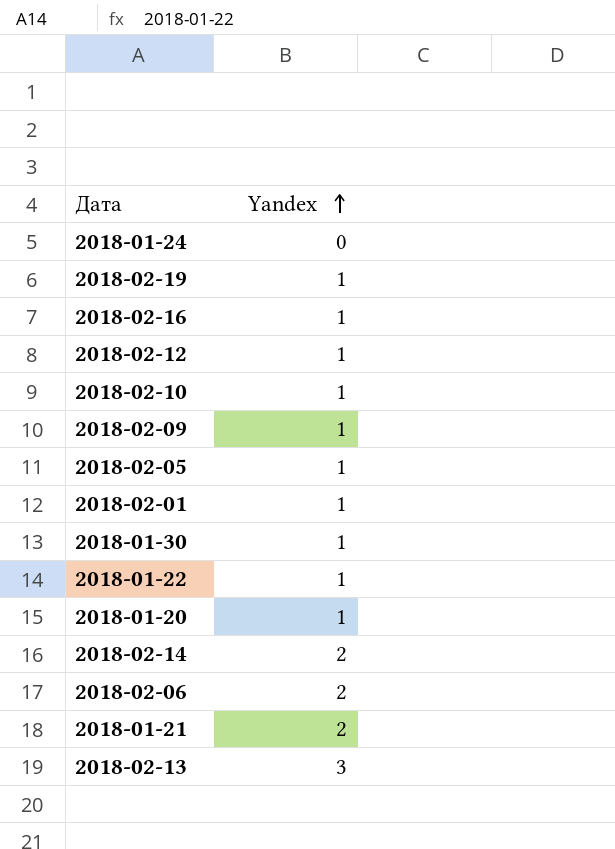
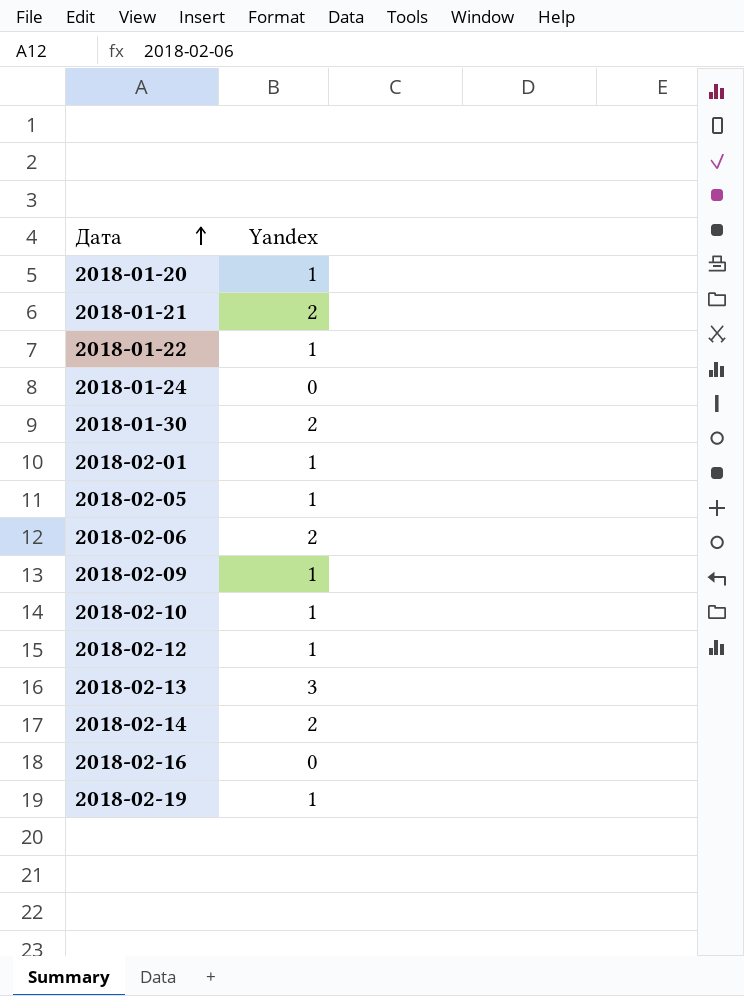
row order: Yandex ascending -> Дата ascending
2018-01-30 | Yandex: 1 -> 2
2018-02-16 | Yandex: 1 -> 0

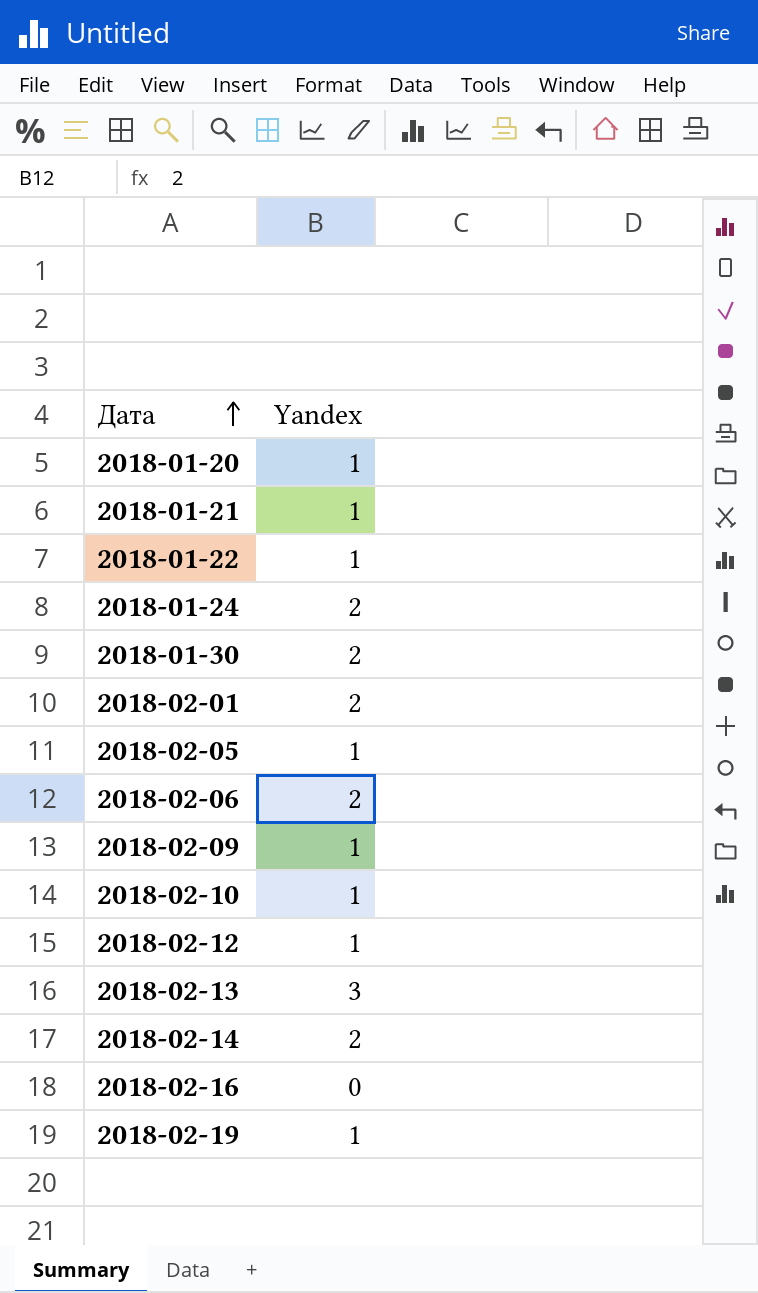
2018-01-21 | Yandex: 2 -> 1
2018-01-24 | Yandex: 0 -> 2
2018-02-01 | Yandex: 1 -> 2

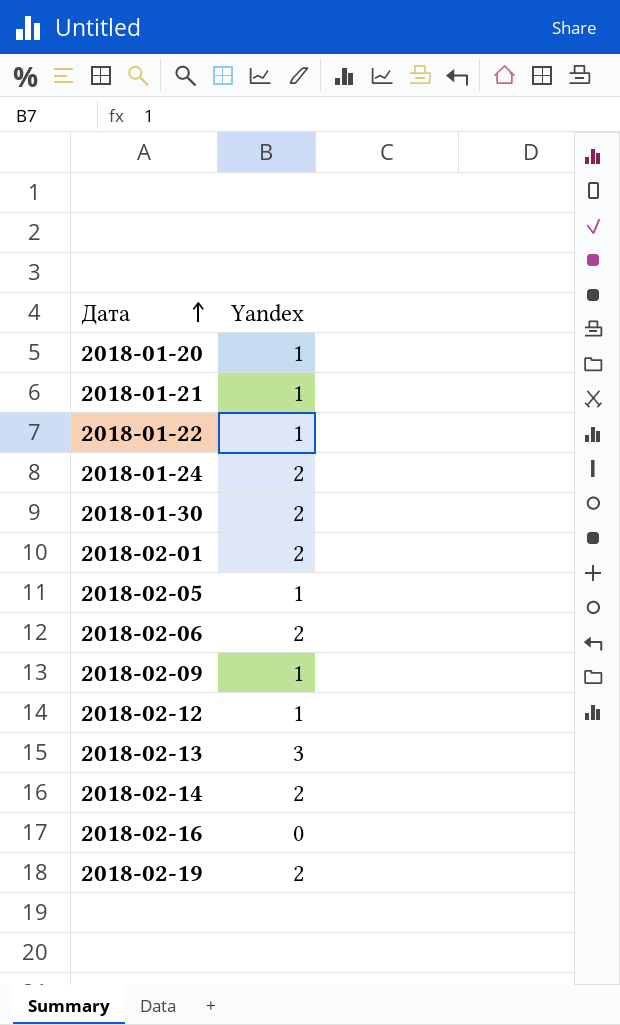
row 2018-02-10: 1 -> none
2018-02-19 | Yandex: 1 -> 2

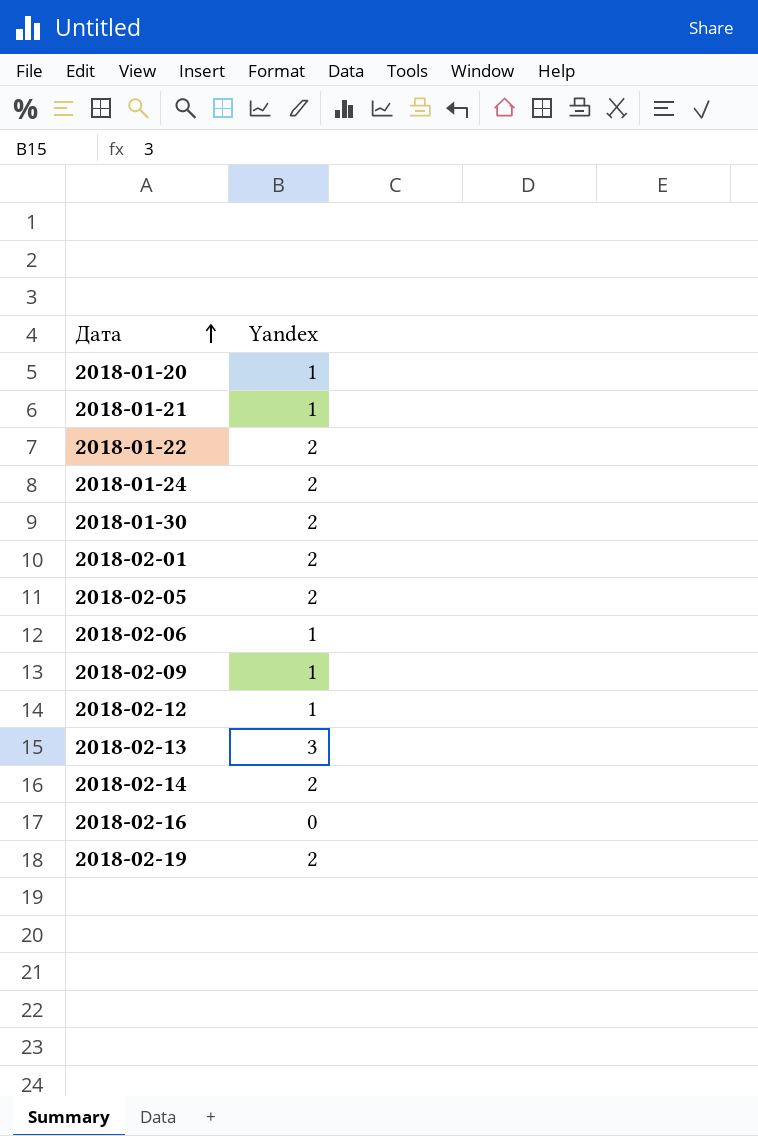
2018-01-22 | Yandex: 1 -> 2
2018-02-05 | Yandex: 1 -> 2
2018-02-06 | Yandex: 2 -> 1

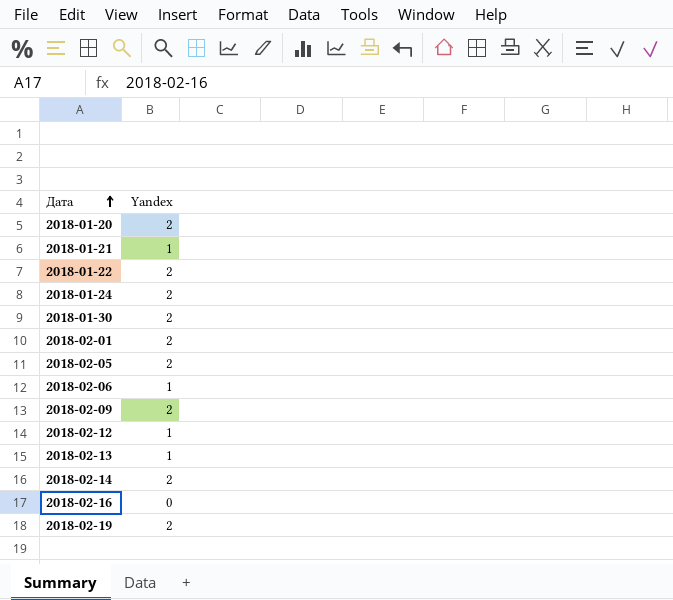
2018-01-20 | Yandex: 1 -> 2
2018-02-09 | Yandex: 1 -> 2
2018-02-13 | Yandex: 3 -> 1

